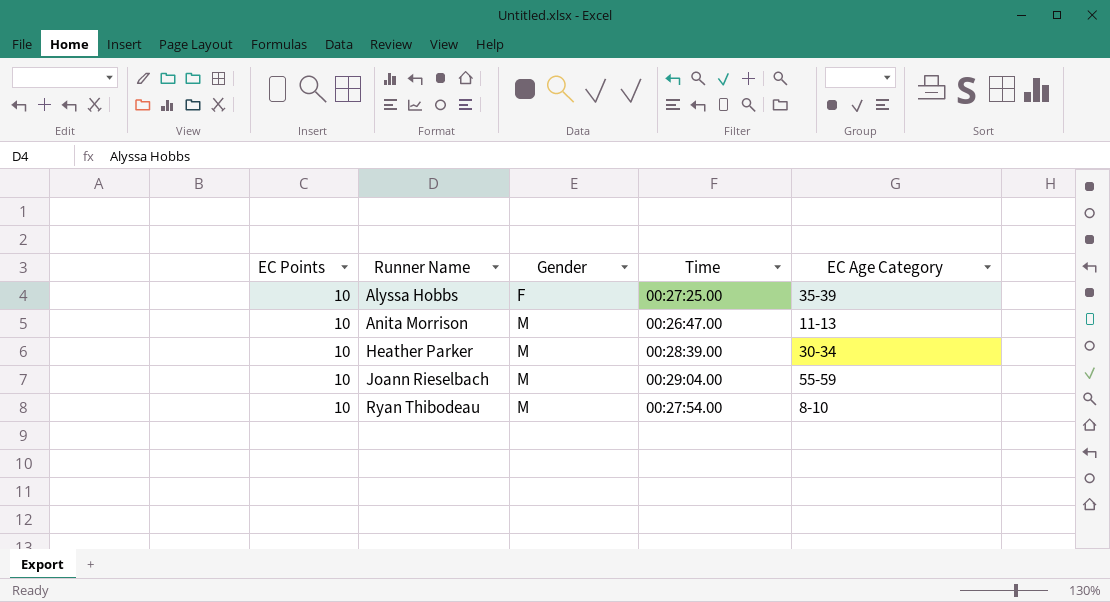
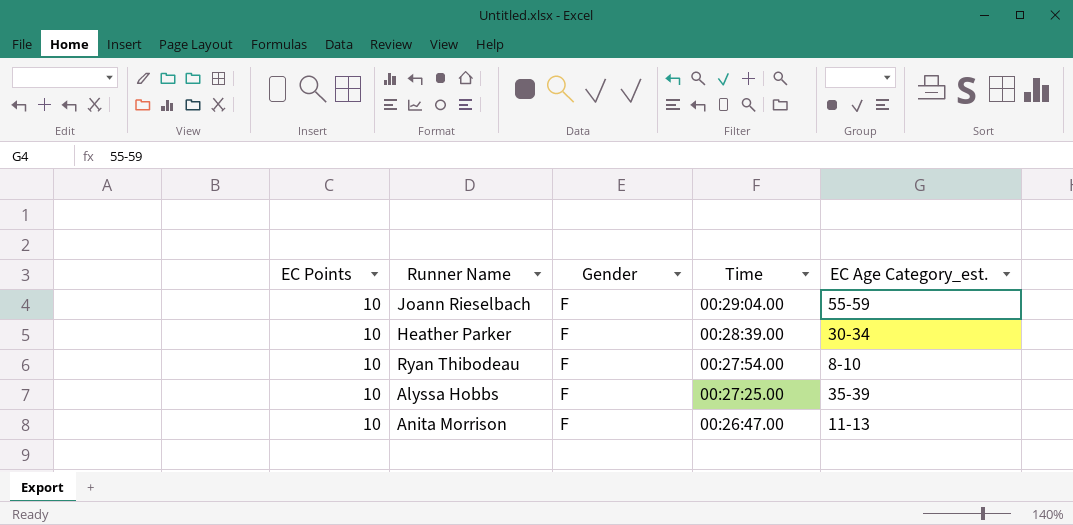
row order: Runner Name ascending -> Time descending
column name: EC Age Category -> EC Age Category_est.
Joann Rieselbach | Gender: M -> F
Heather Parker | Gender: M -> F
Ryan Thibodeau | Gender: M -> F
Anita Morrison | Gender: M -> F

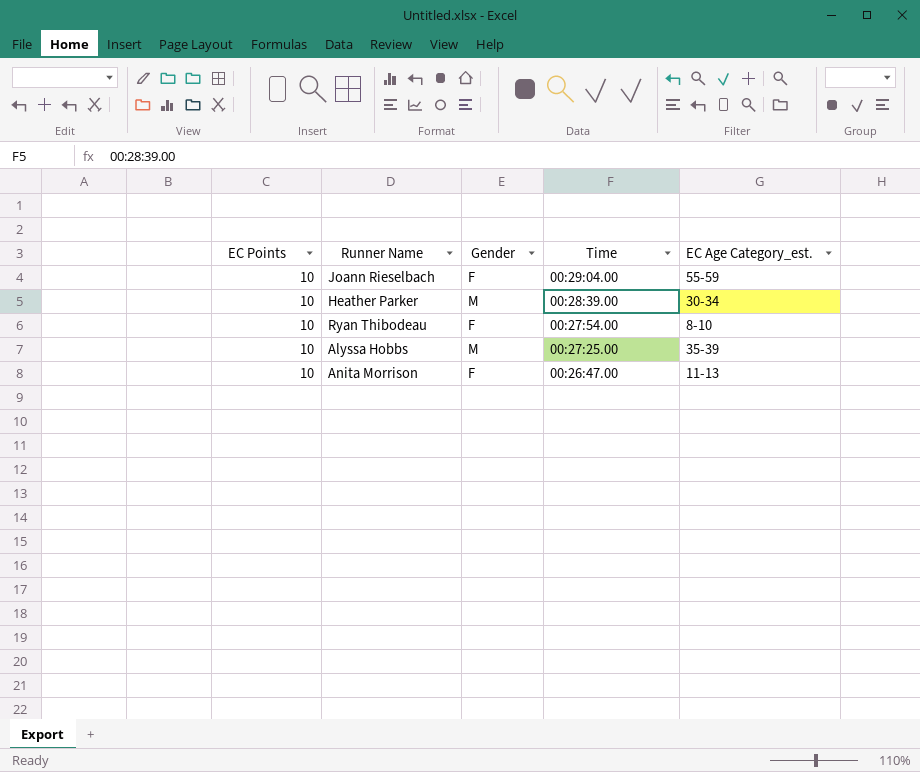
Heather Parker | Gender: F -> M
Alyssa Hobbs | Gender: F -> M

